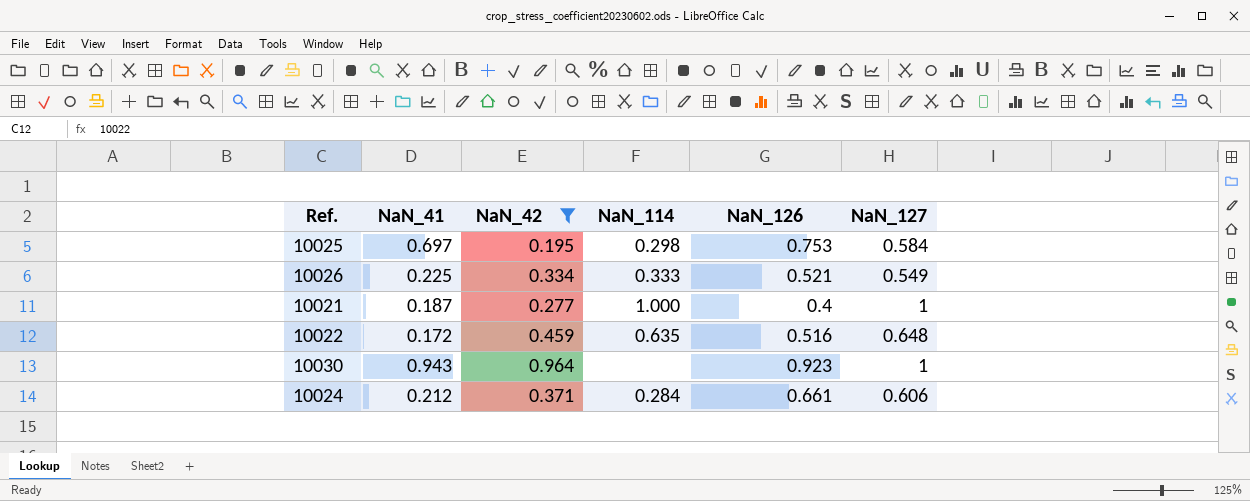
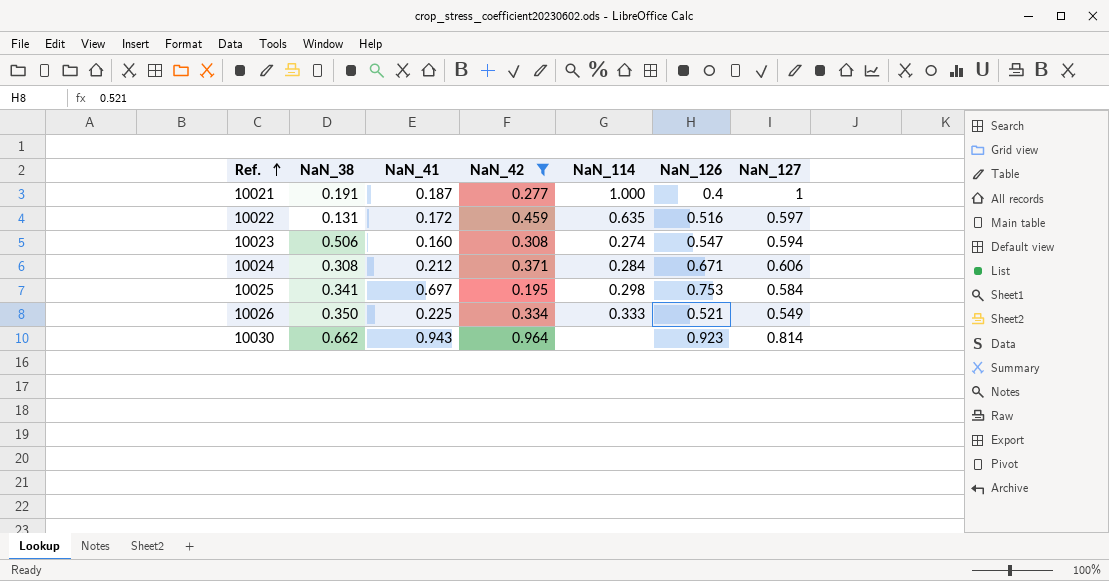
row order: none -> Ref. ascending
column NaN_38 | position: none -> 2
10022 | NaN_127: 0.648 -> 0.597
row 10023: none -> 0.506 | 0.160 | 0.308 | 0.274 | 0.547 | 0.594
10024 | NaN_126: 0.661 -> 0.671
10030 | NaN_127: 1 -> 0.814

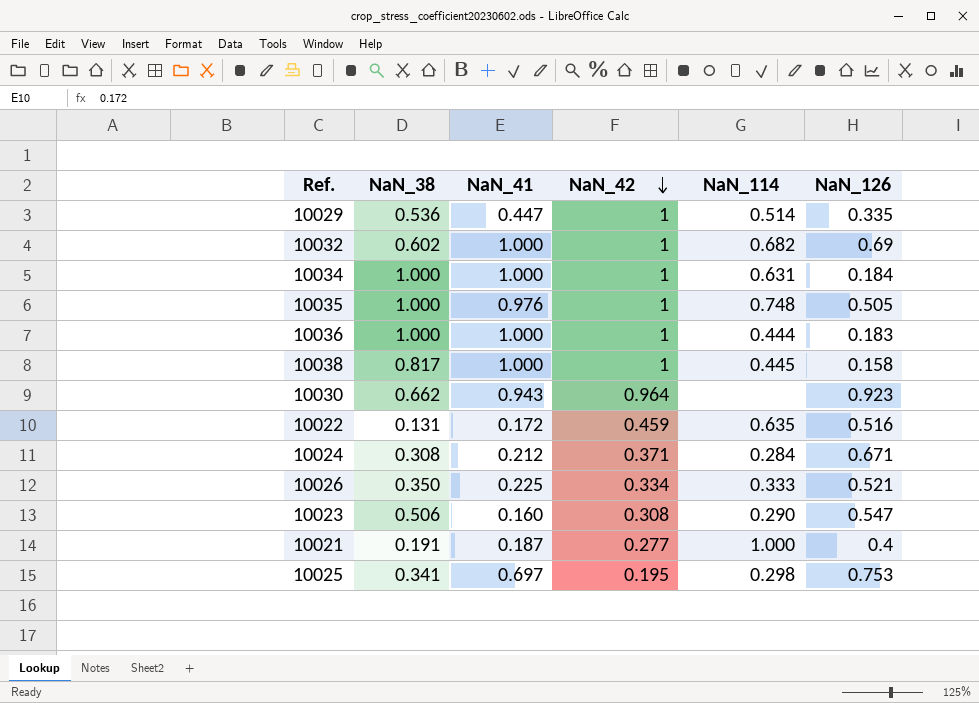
filter: NaN_42 != 1 -> none
row order: Ref. ascending -> NaN_42 descending
column NaN_127 | position: 7 -> none
10023 | NaN_114: 0.274 -> 0.290

